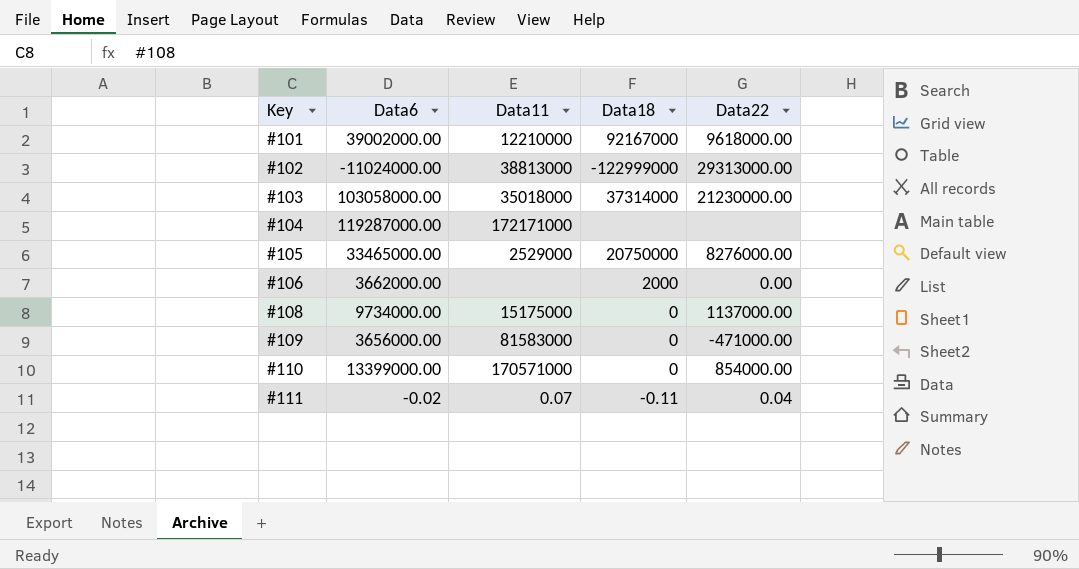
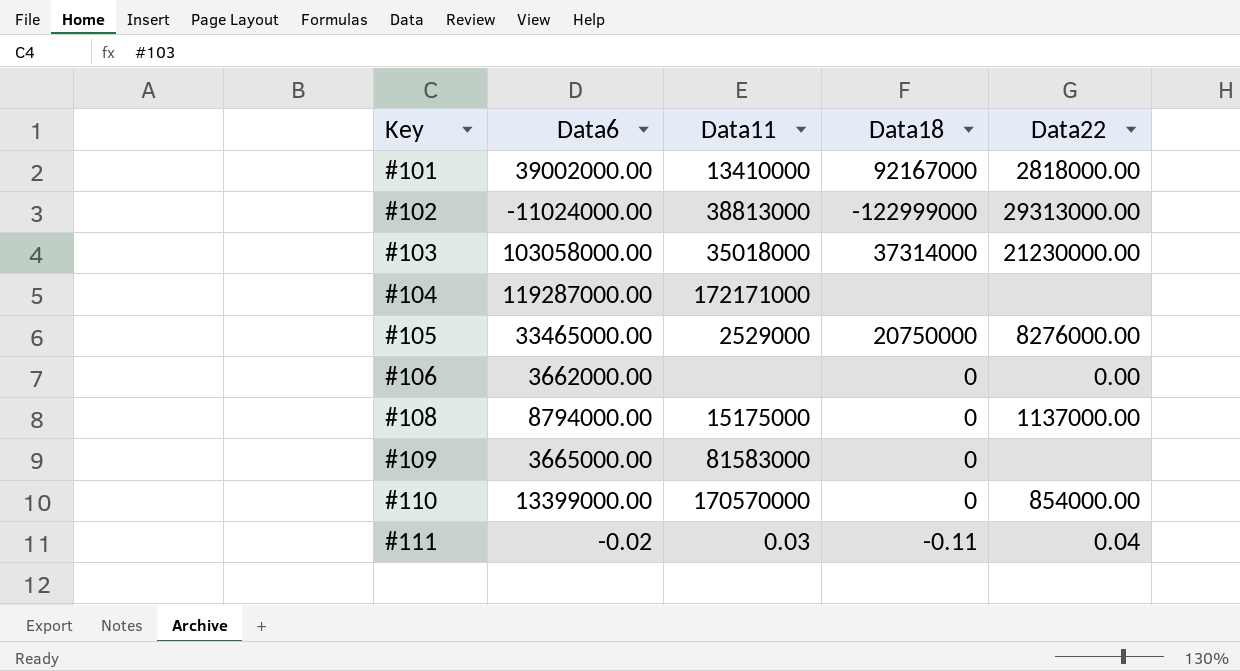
#101 | Data11: 12210000 -> 13410000
#101 | Data22: 9618000.00 -> 2818000.00
#106 | Data18: 2000 -> 0
#108 | Data6: 9734000.00 -> 8794000.00
#109 | Data6: 3656000.00 -> 3665000.00
#109 | Data22: -471000.00 -> none
#110 | Data11: 170571000 -> 170570000
#111 | Data11: 0.07 -> 0.03

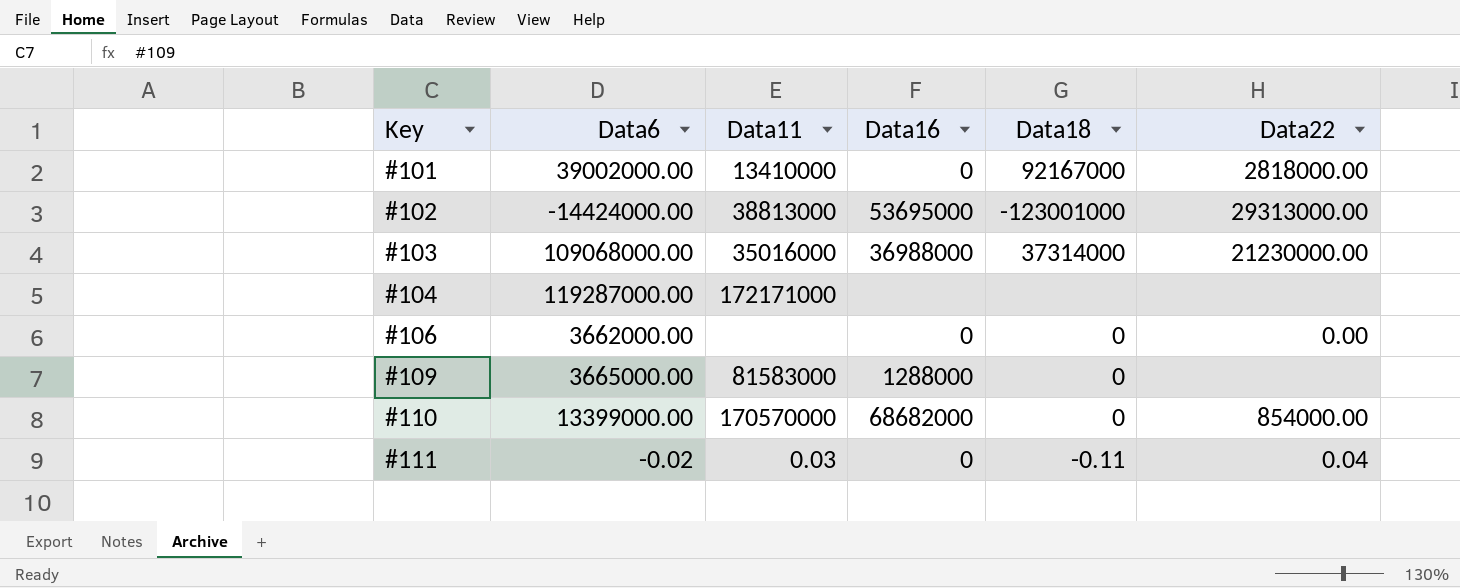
column Data16 | position: none -> 4
row #105: 33465000.00 | 2529000 | 20750000 | 8276000.00 -> none
row #108: 8794000.00 | 15175000 | 0 | 1137000.00 -> none
#102 | Data6: -11024000.00 -> -14424000.00
#102 | Data18: -122999000 -> -123001000
#103 | Data6: 103058000.00 -> 109068000.00
#103 | Data11: 35018000 -> 35016000

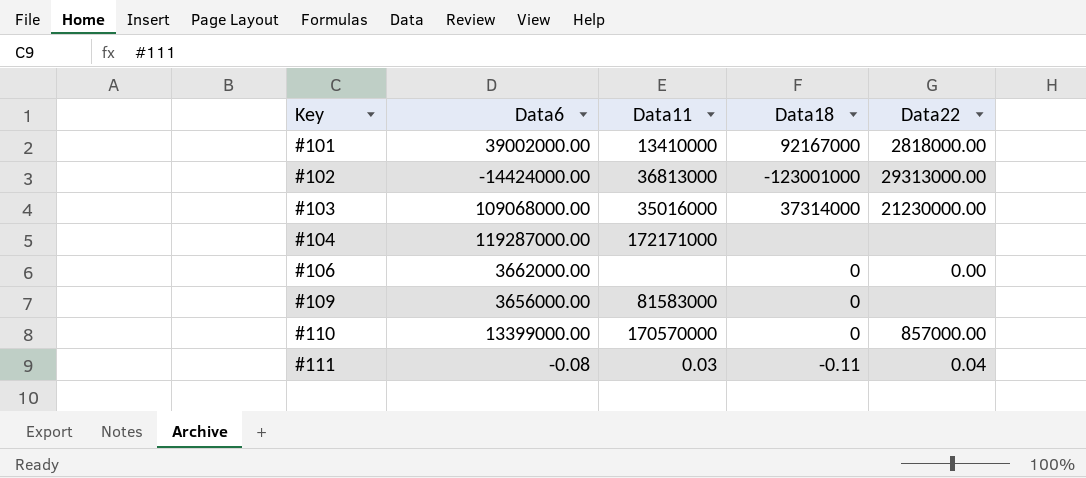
column Data16 | position: 4 -> none
#102 | Data11: 38813000 -> 36813000
#109 | Data6: 3665000.00 -> 3656000.00
#110 | Data22: 854000.00 -> 857000.00
#111 | Data6: -0.02 -> -0.08

